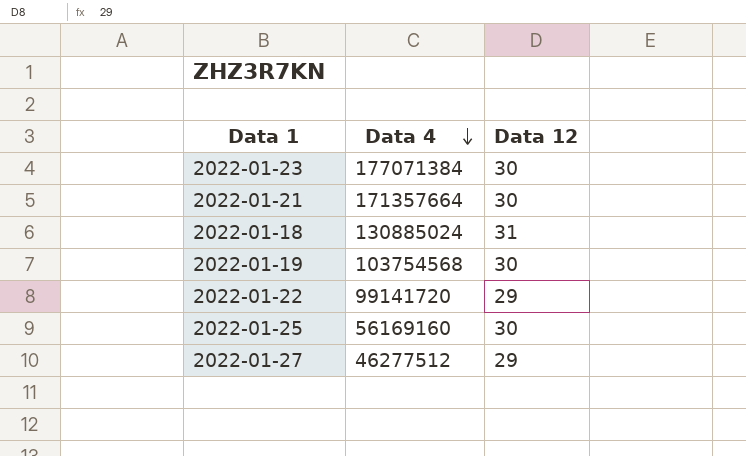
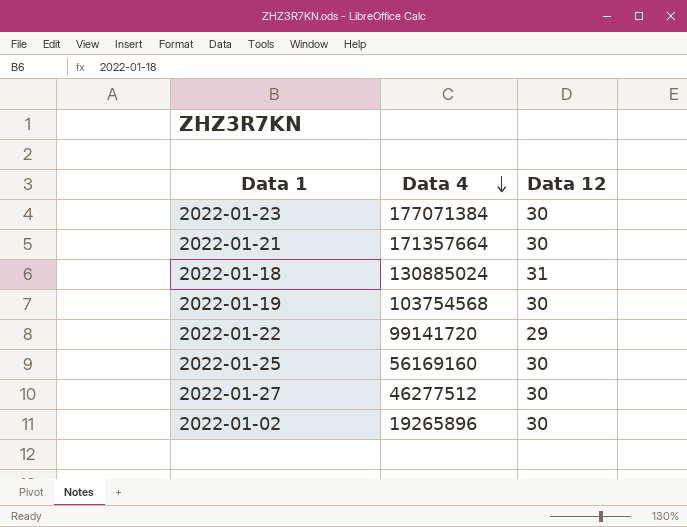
2022-01-27 | Data 12: 29 -> 30
row 2022-01-02: none -> 19265896 | 30

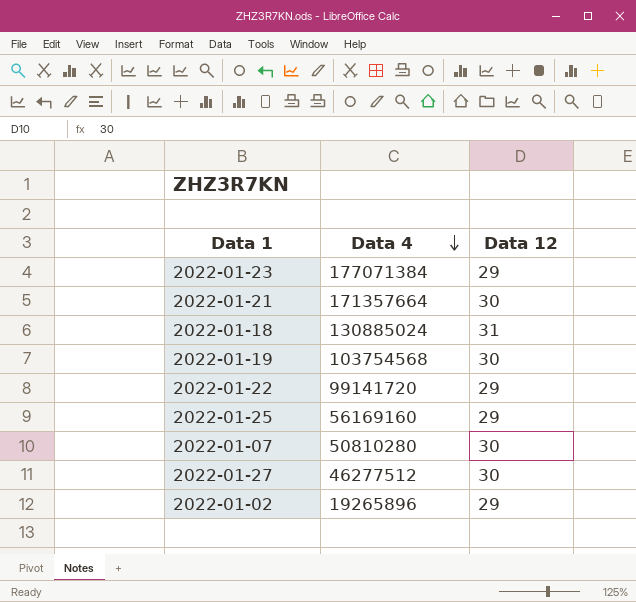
2022-01-23 | Data 12: 30 -> 29
2022-01-25 | Data 12: 30 -> 29
row 2022-01-07: none -> 50810280 | 30
2022-01-02 | Data 12: 30 -> 29

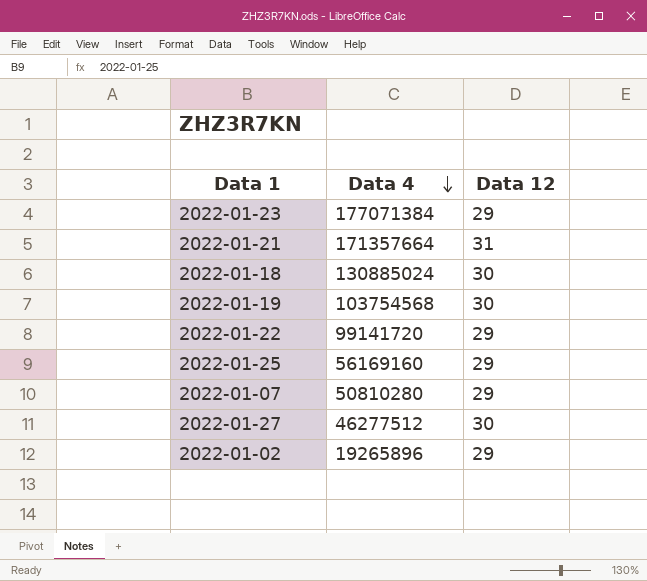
2022-01-21 | Data 12: 30 -> 31
2022-01-18 | Data 12: 31 -> 30
2022-01-07 | Data 12: 30 -> 29

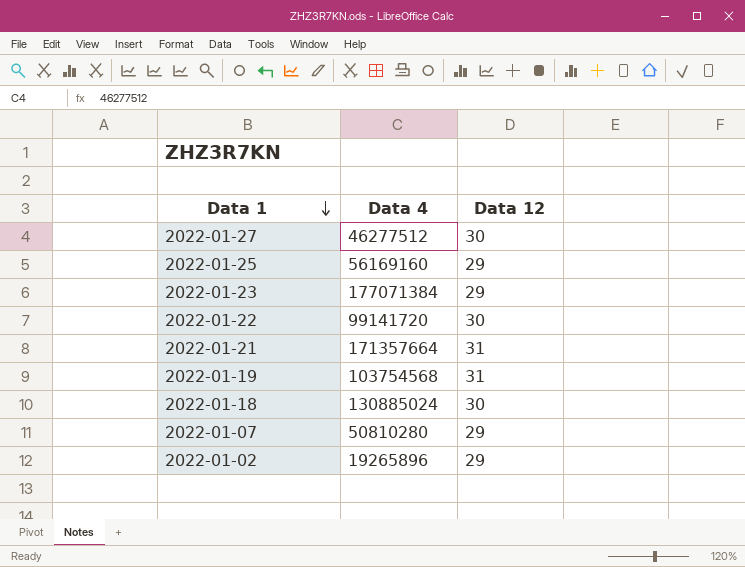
row order: Data 4 descending -> Data 1 descending
2022-01-22 | Data 12: 29 -> 30
2022-01-19 | Data 12: 30 -> 31

